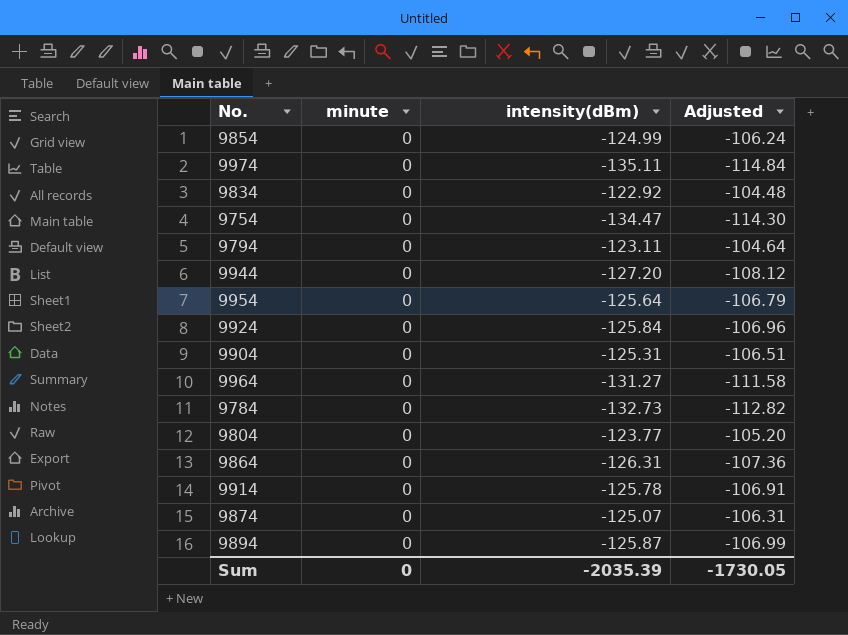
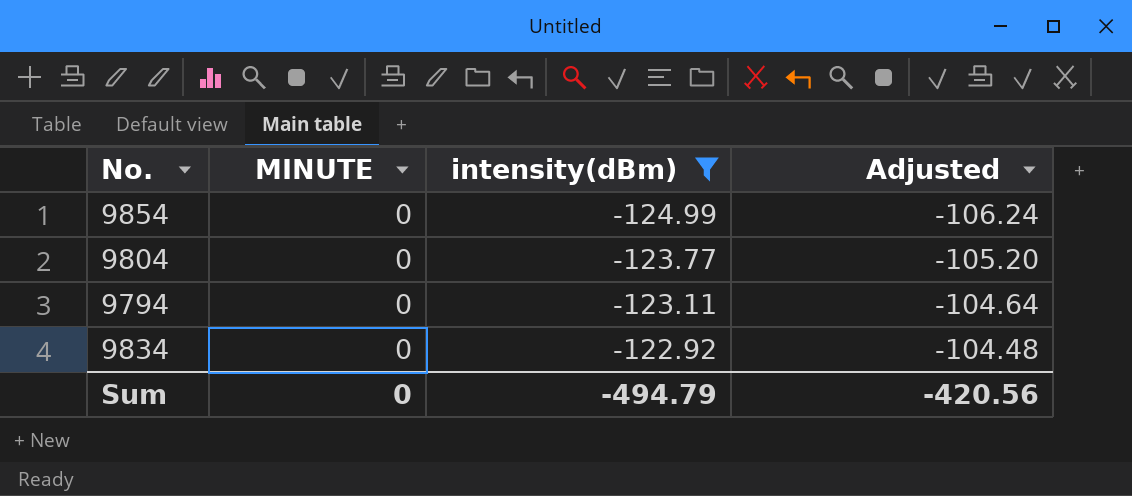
filter: none -> intensity(dBm) >= -124.99
row order: none -> intensity(dBm) ascending
column name: minute -> MINUTE
Sum | intensity(dBm): -2035.39 -> -494.79
Sum | Adjusted: -1730.05 -> -420.56

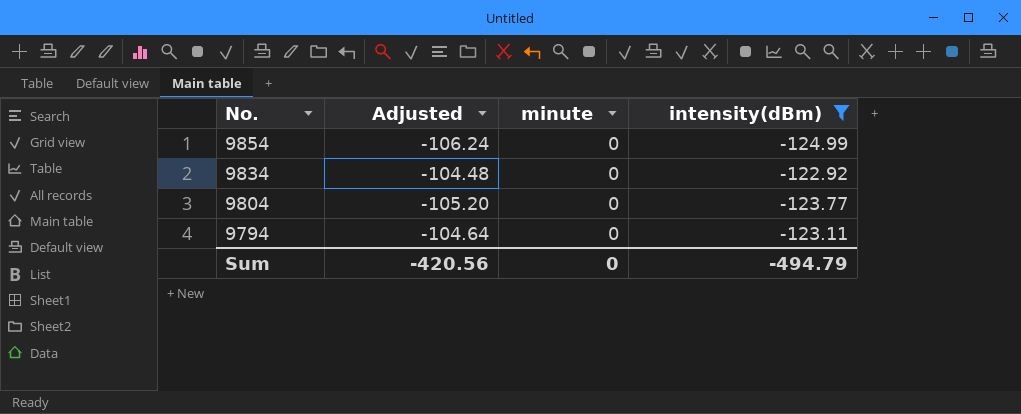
row order: intensity(dBm) ascending -> No. descending
column Adjusted | position: 4 -> 2
column name: MINUTE -> minute

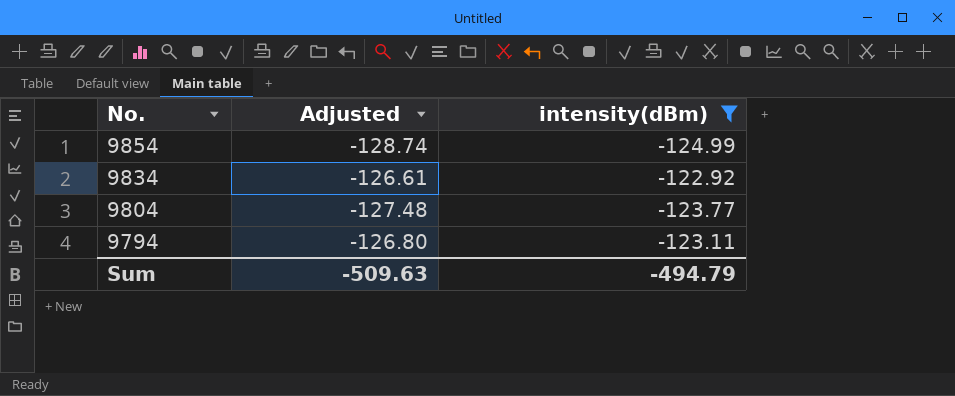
column minute | position: 3 -> none
column Adjusted | formula: [intensity(dBm)] * 0.85 -> [intensity(dBm)] * 1.03
Sum | Adjusted: -420.56 -> -509.63

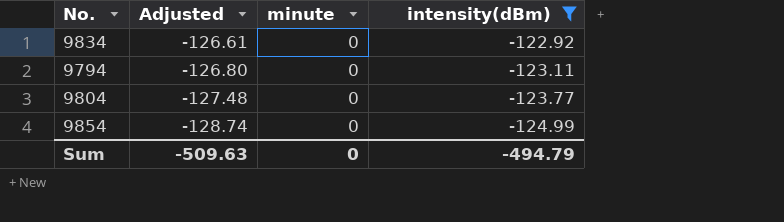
row order: No. descending -> Adjusted descending
column minute | position: none -> 3

